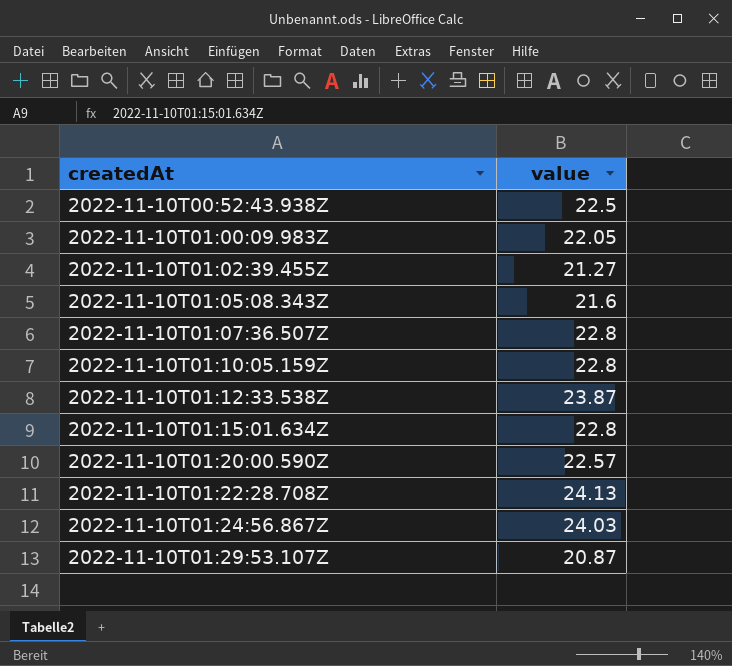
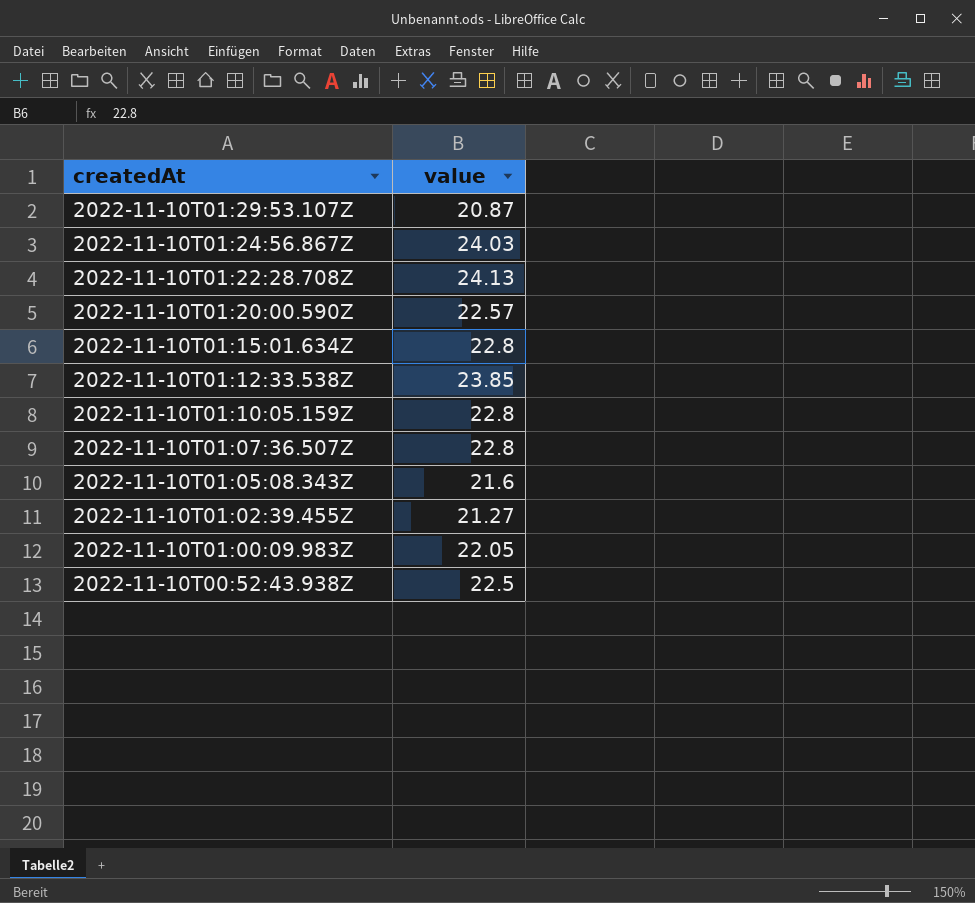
row order: createdAt ascending -> createdAt descending
2022-11-10T01:12:33.538Z | value: 23.87 -> 23.85

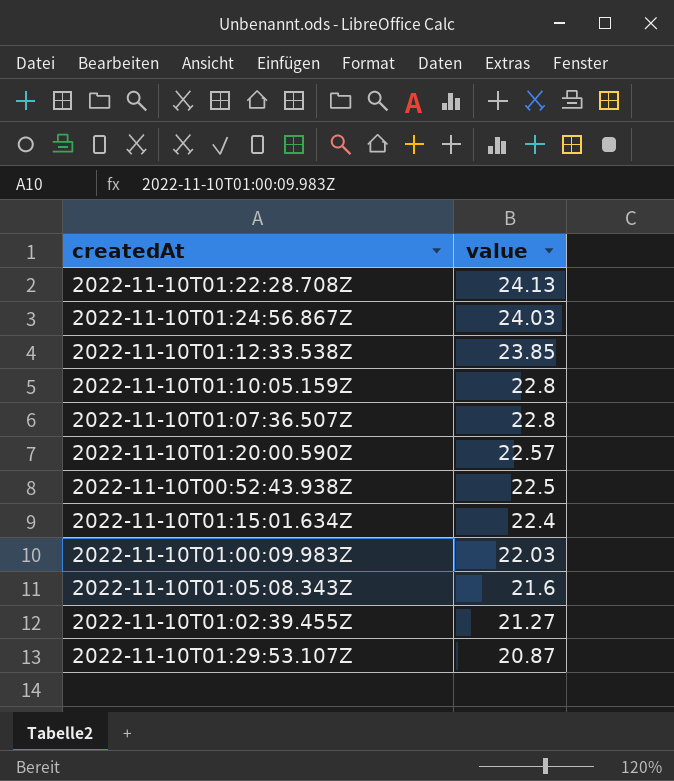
row order: createdAt descending -> value descending
2022-11-10T01:15:01.634Z | value: 22.8 -> 22.4
2022-11-10T01:00:09.983Z | value: 22.05 -> 22.03

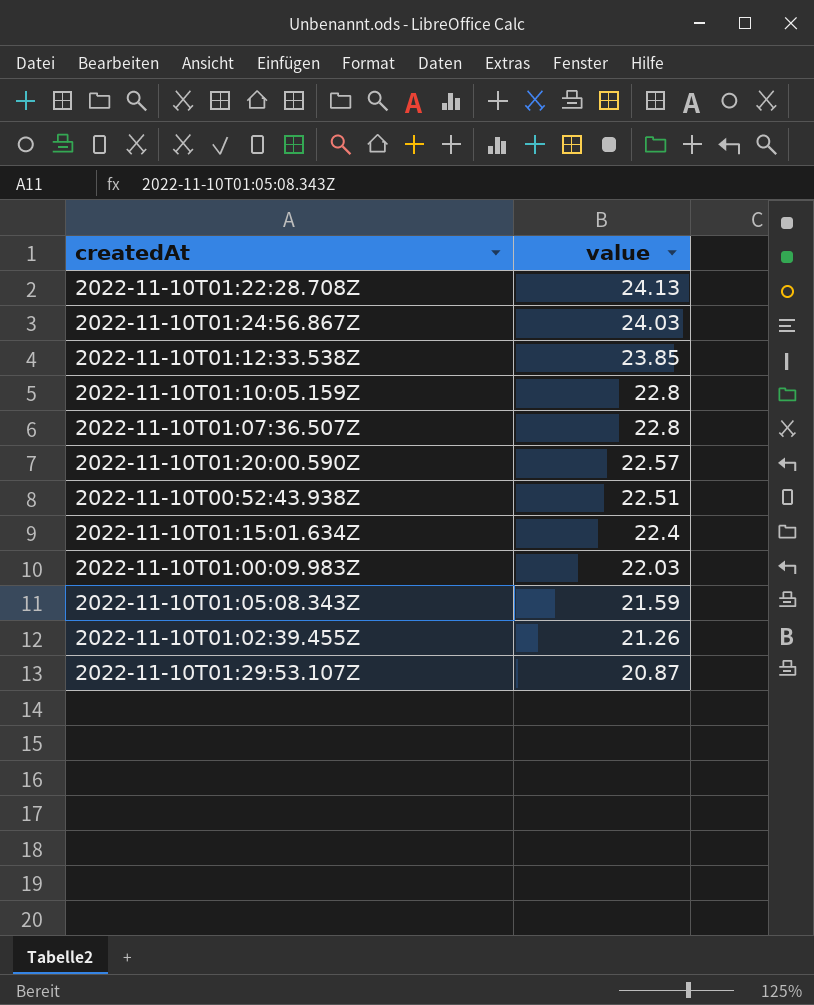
2022-11-10T00:52:43.938Z | value: 22.5 -> 22.51
2022-11-10T01:05:08.343Z | value: 21.6 -> 21.59
2022-11-10T01:02:39.455Z | value: 21.27 -> 21.26

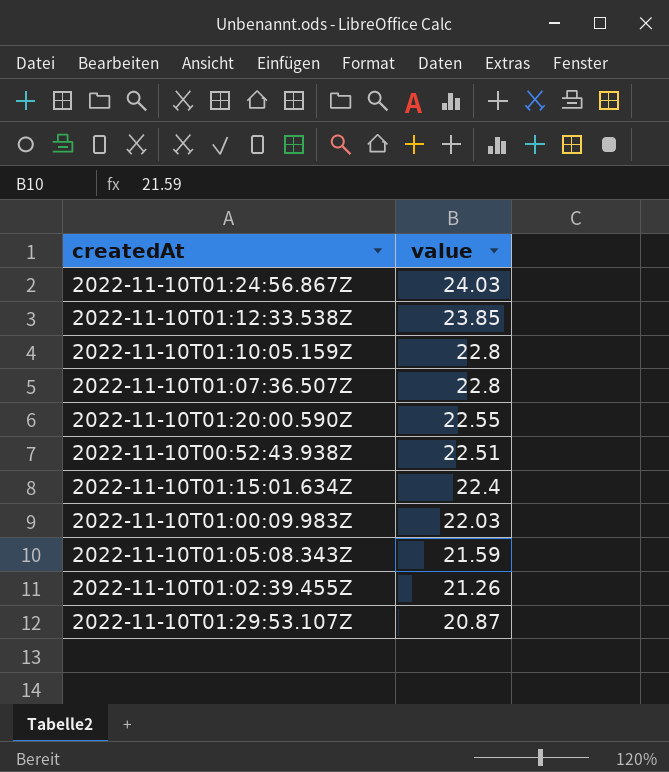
row 2022-11-10T01:22:28.708Z: 24.13 -> none
2022-11-10T01:20:00.590Z | value: 22.57 -> 22.55

